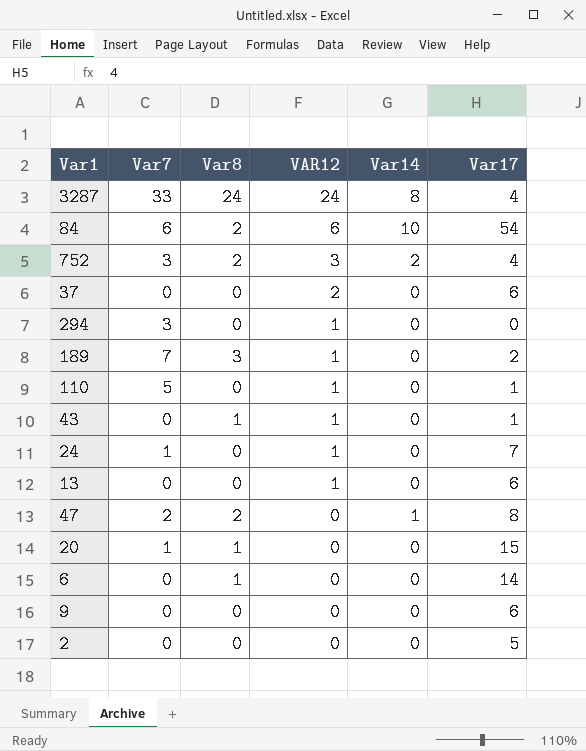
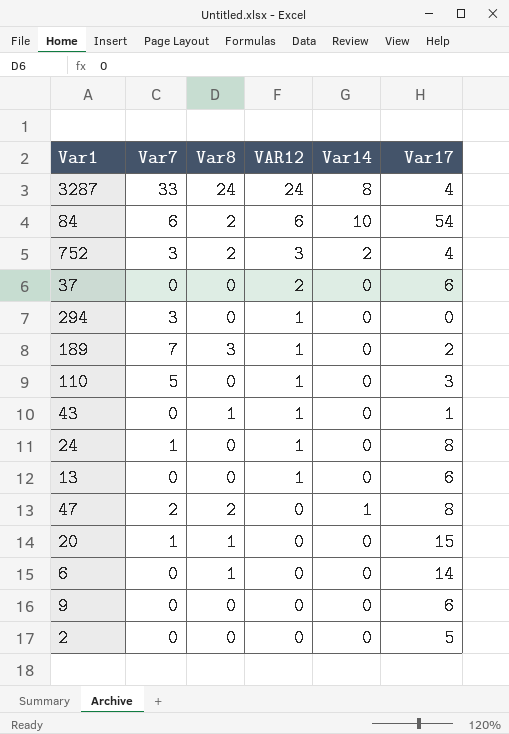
110 | Var17: 1 -> 3
24 | Var17: 7 -> 8

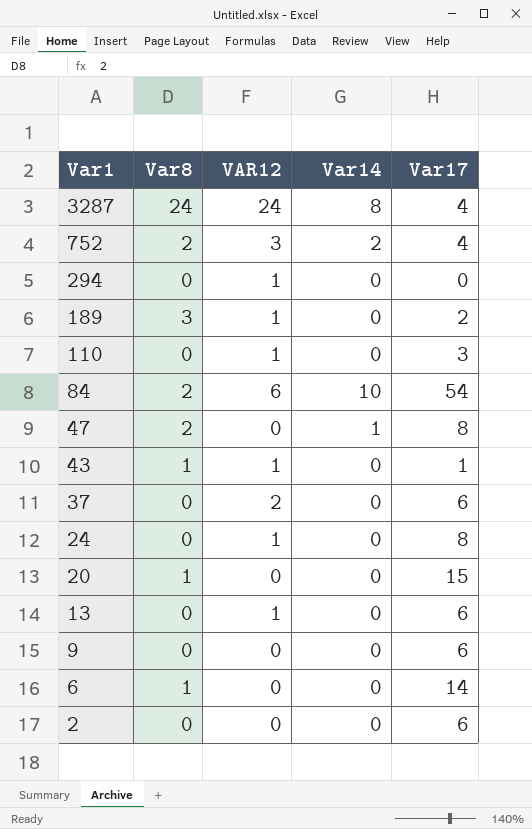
row order: VAR12 descending -> Var1 descending
column Var7 | position: 2 -> none
2 | Var17: 5 -> 6

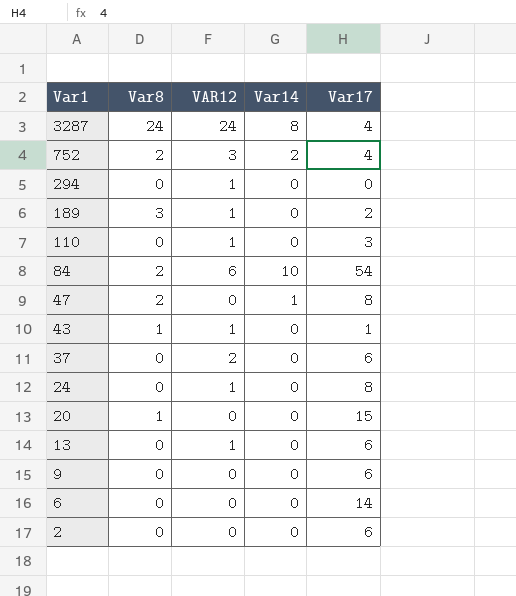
6 | Var8: 1 -> 0

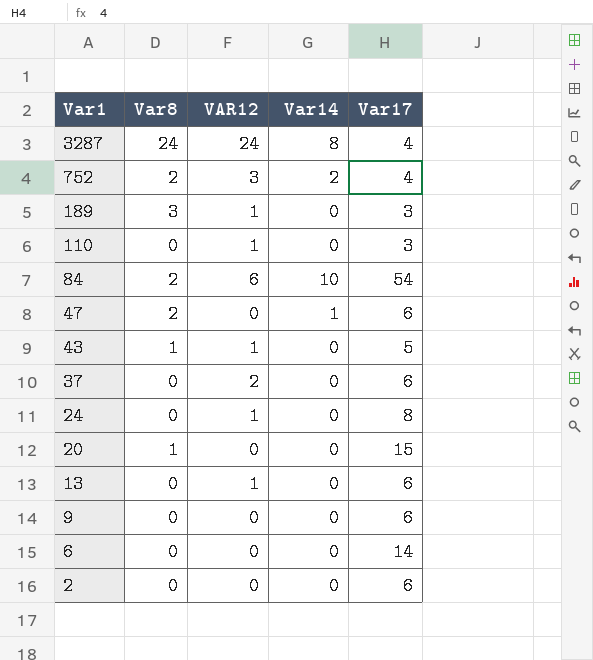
row 294: 0 | 1 | 0 | 0 -> none
189 | Var17: 2 -> 3
47 | Var17: 8 -> 6
43 | Var17: 1 -> 5

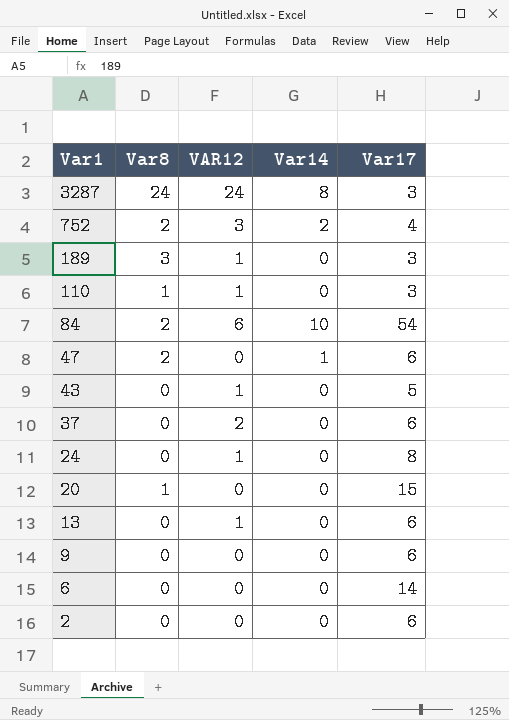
3287 | Var17: 4 -> 3
110 | Var8: 0 -> 1
43 | Var8: 1 -> 0

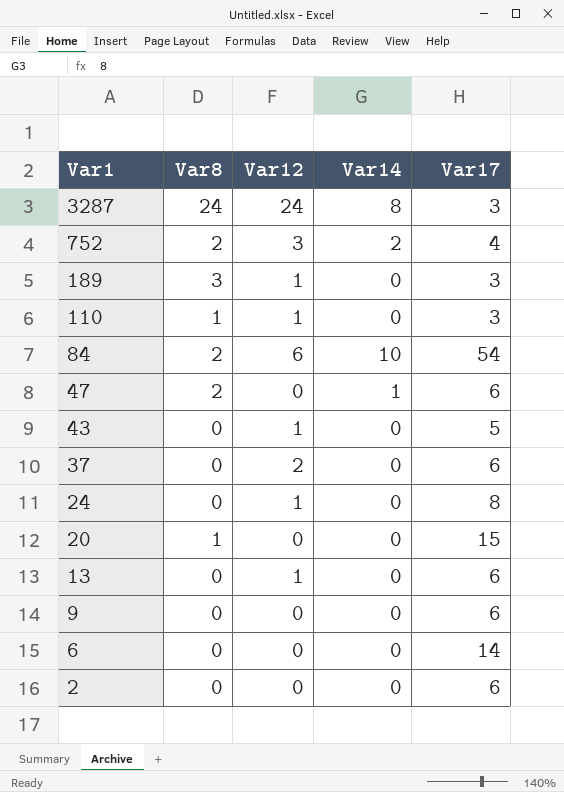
column name: VAR12 -> Var12

